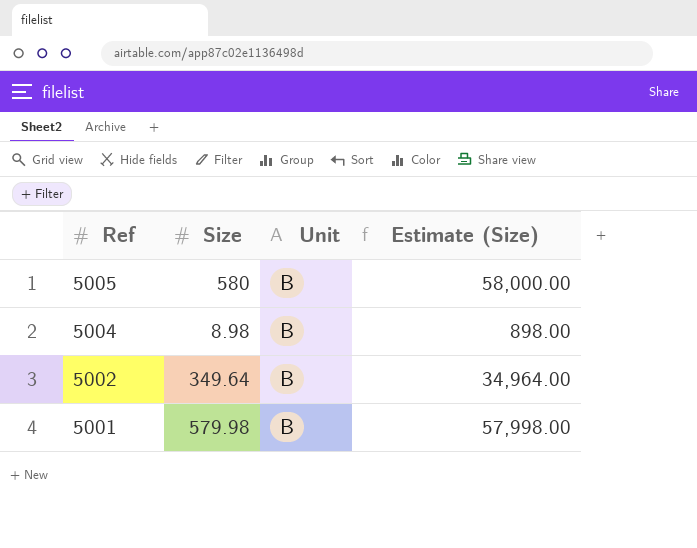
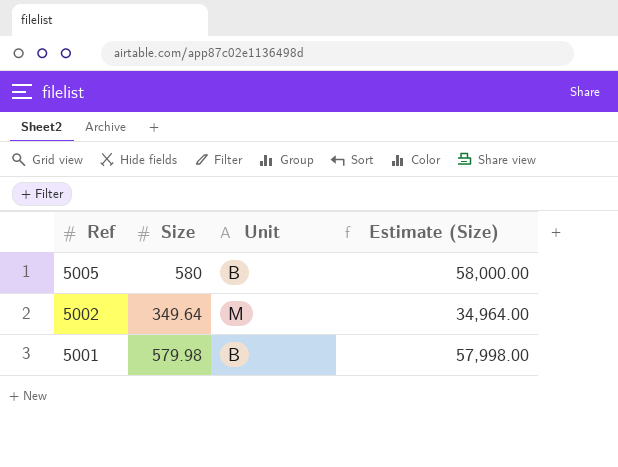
row 5004: 8.98 | B | 898.00 -> none
5002 | Unit: B -> M

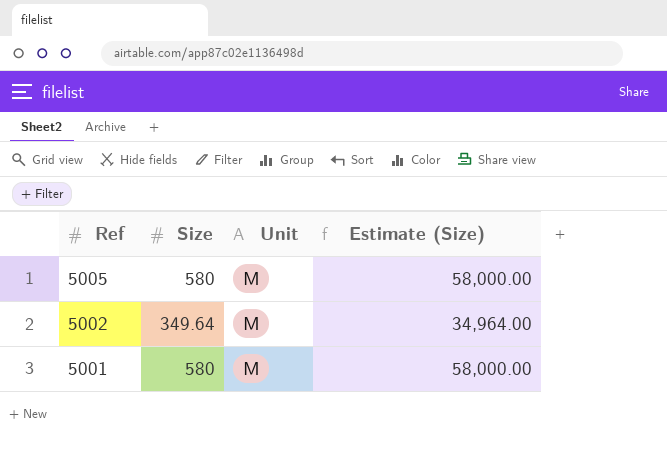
5005 | Unit: B -> M
5001 | Size: 579.98 -> 580
5001 | Unit: B -> M
5001 | Estimate (Size): 57,998.00 -> 58,000.00

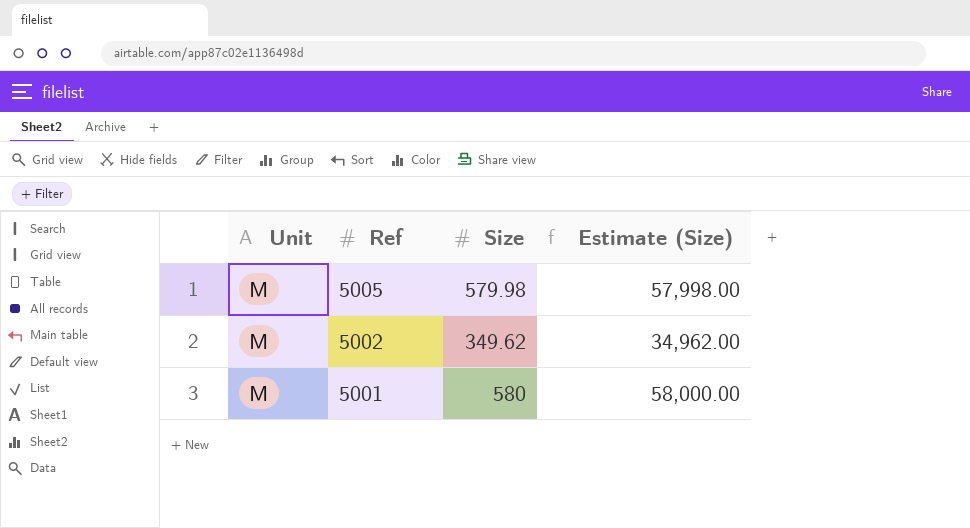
column Unit | position: 3 -> 1
5005 | Size: 580 -> 579.98
5005 | Estimate (Size): 58,000.00 -> 57,998.00
5002 | Size: 349.64 -> 349.62
5002 | Estimate (Size): 34,964.00 -> 34,962.00

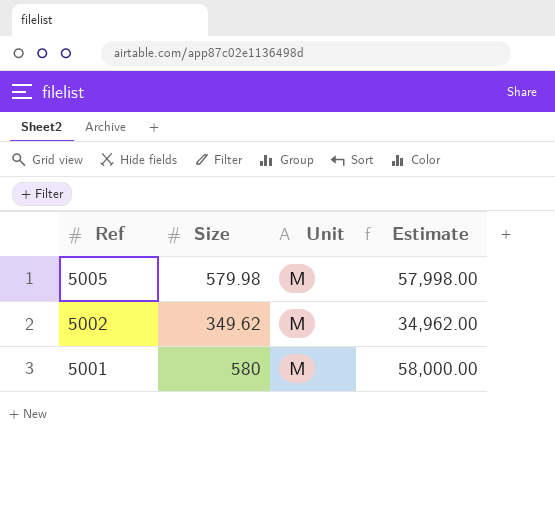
column Unit | position: 1 -> 3
column name: Estimate (Size) -> Estimate

